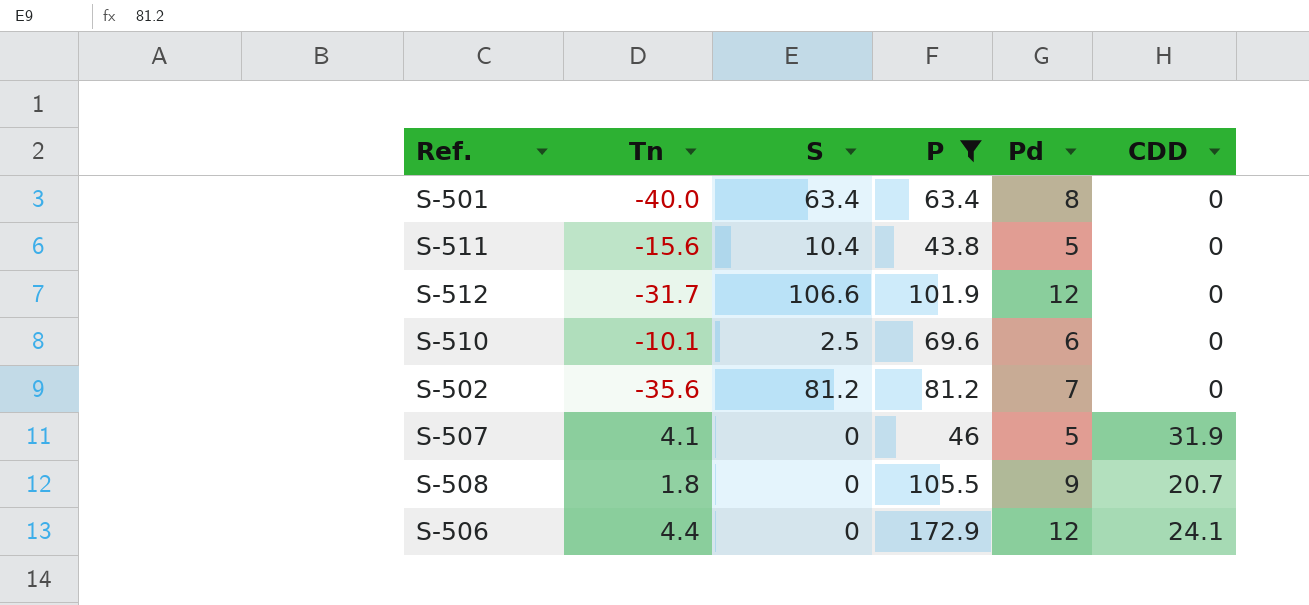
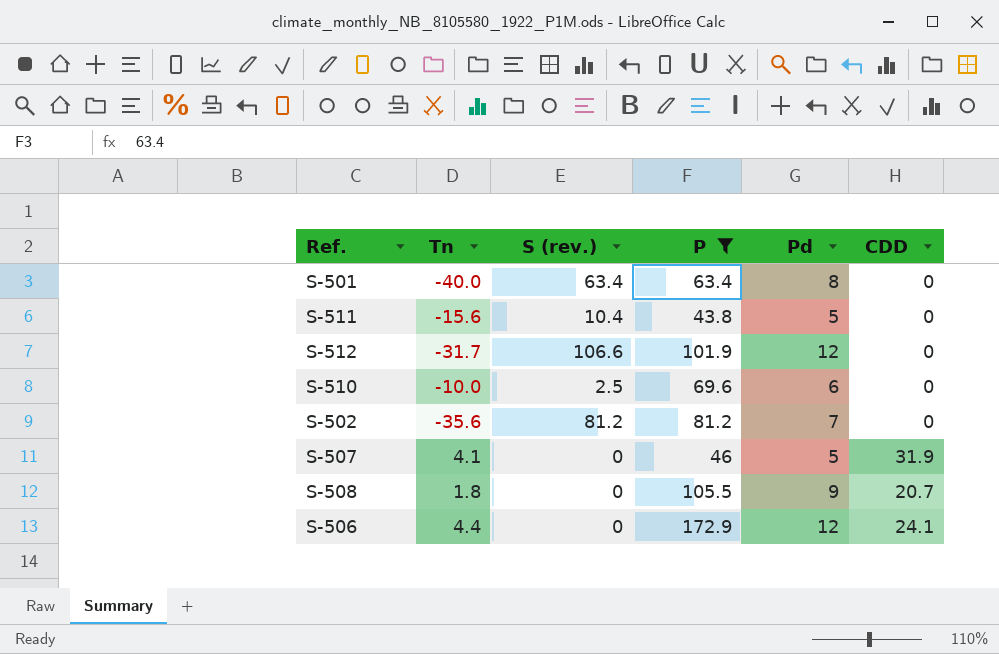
column name: S -> S (rev.)
S-510 | Tn: -10.1 -> -10.0

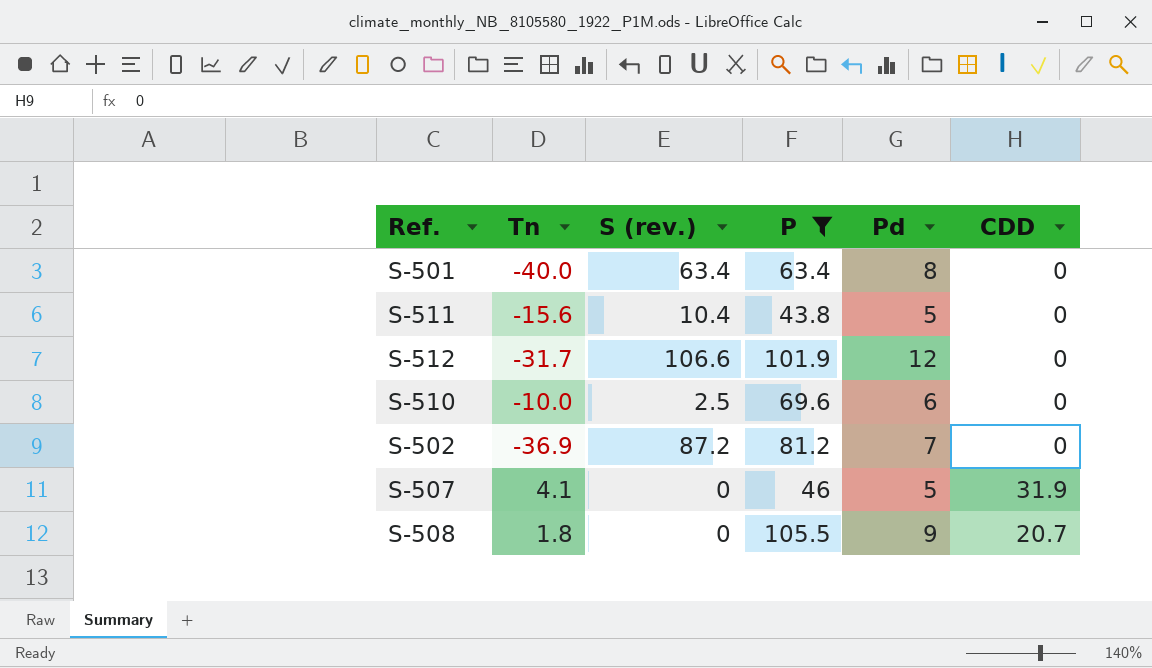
row S-506: 4.4 | 0 | 172.9 | 12 | 24.1 -> none
S-502 | Tn: -35.6 -> -36.9
S-502 | S (rev.): 81.2 -> 87.2

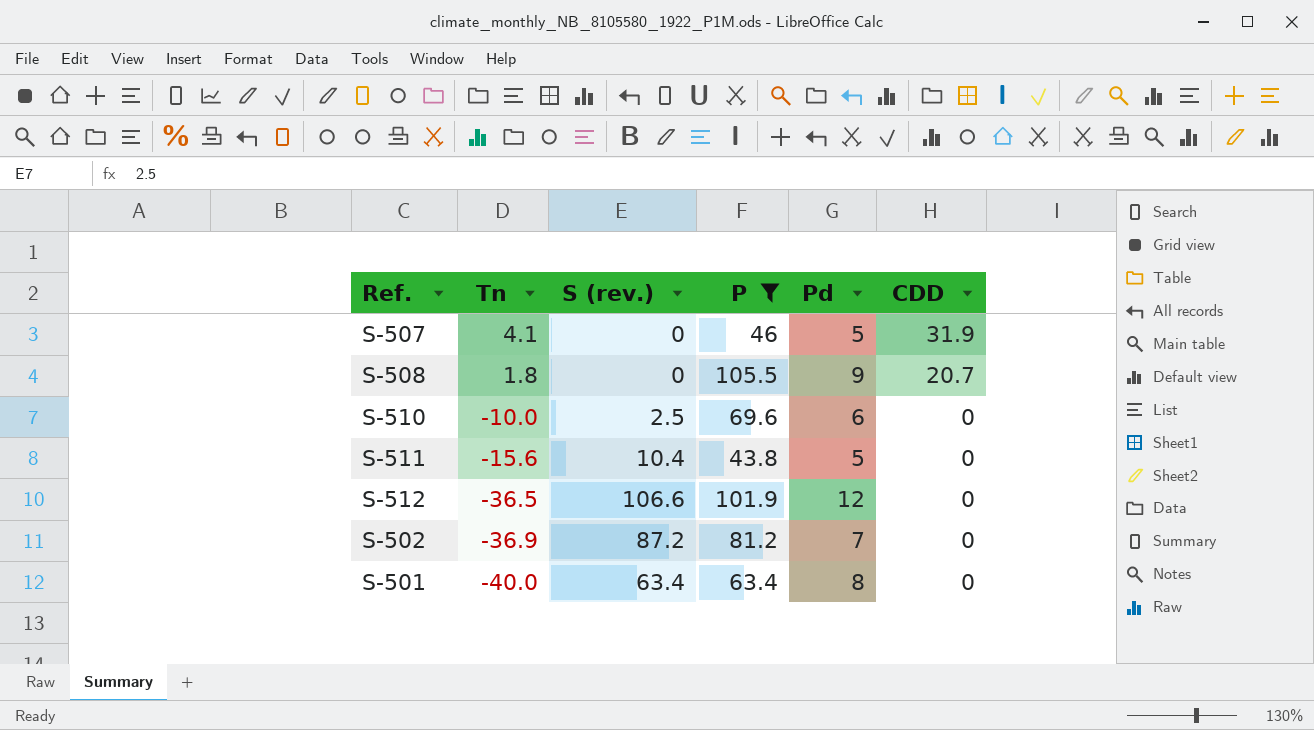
row order: none -> Tn descending
S-512 | Tn: -31.7 -> -36.5

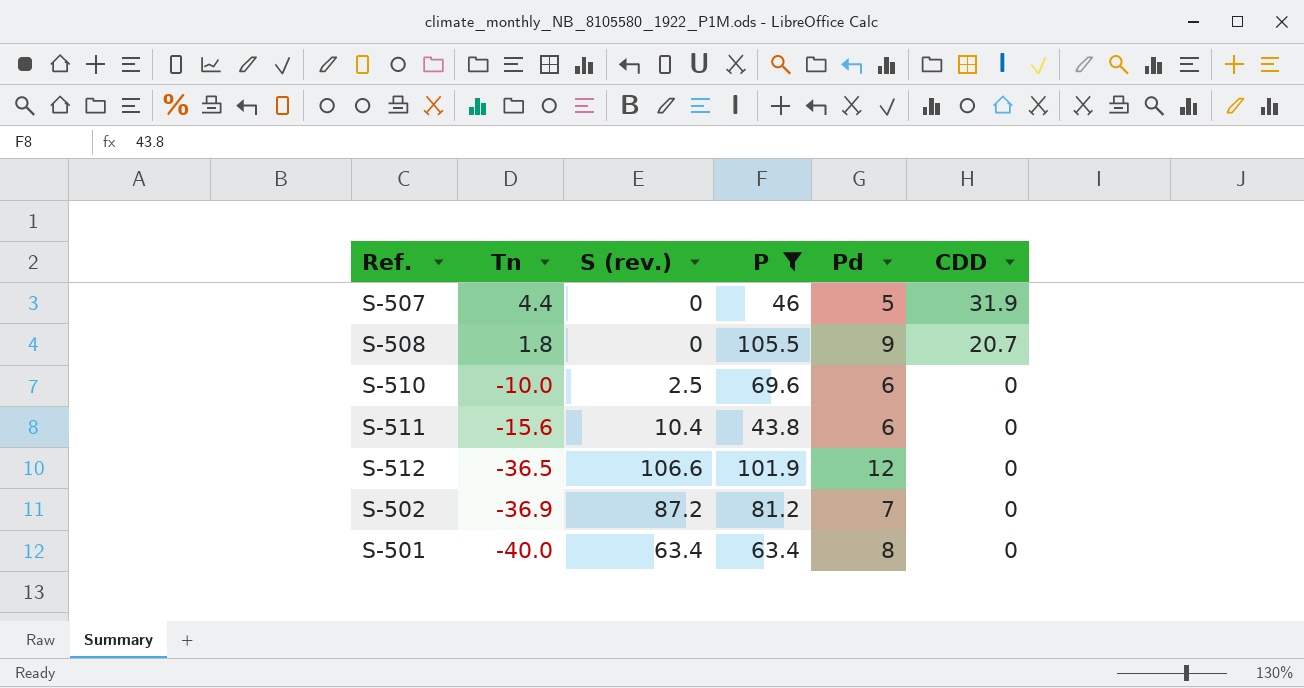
S-507 | Tn: 4.1 -> 4.4
S-511 | Pd: 5 -> 6

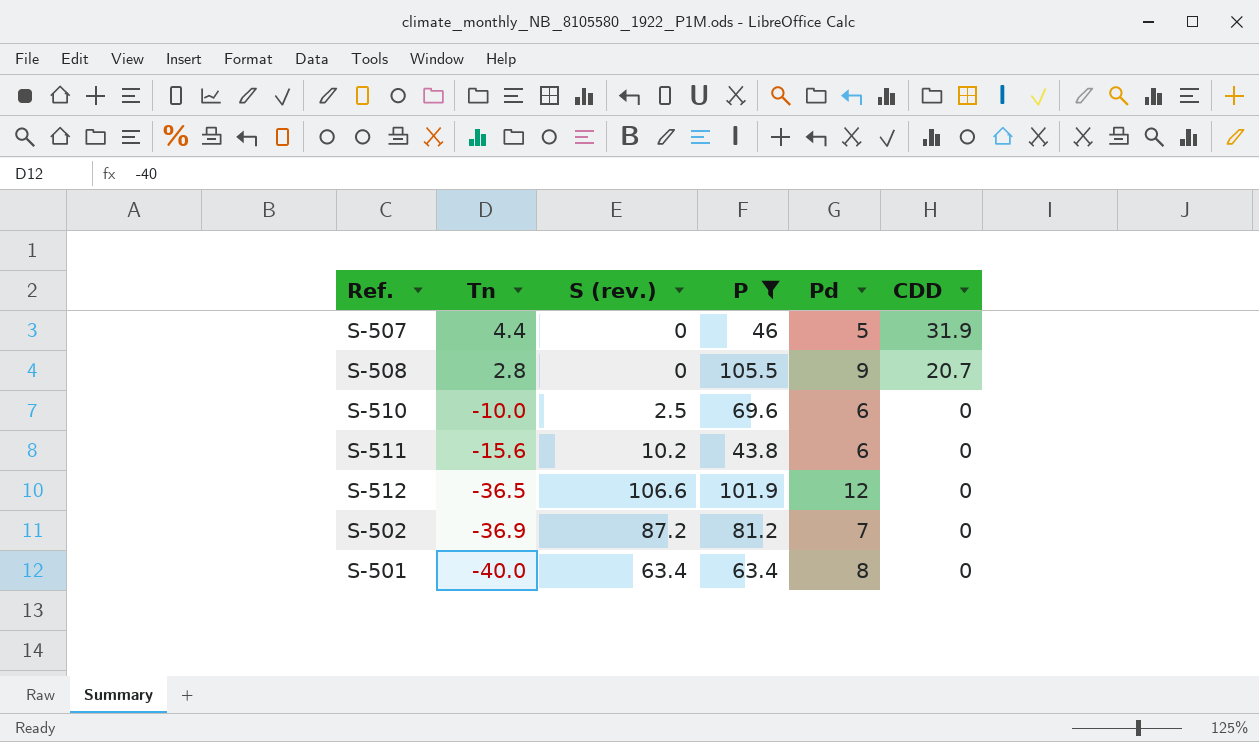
S-508 | Tn: 1.8 -> 2.8
S-511 | S (rev.): 10.4 -> 10.2

